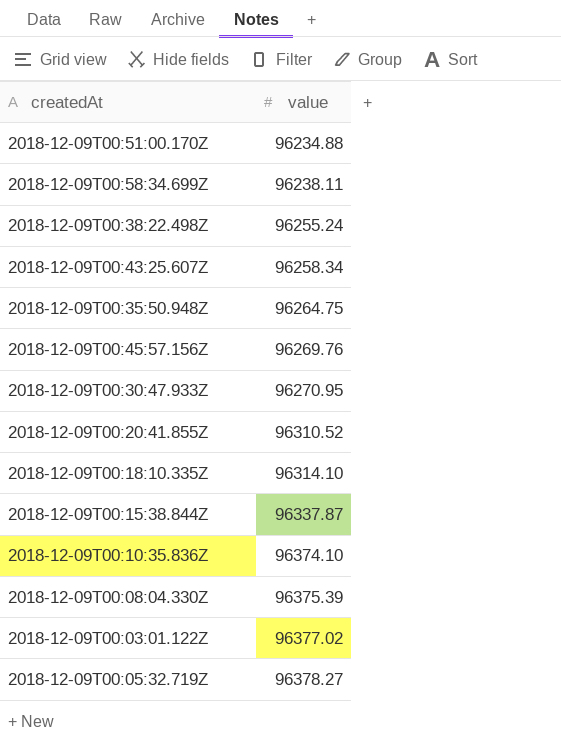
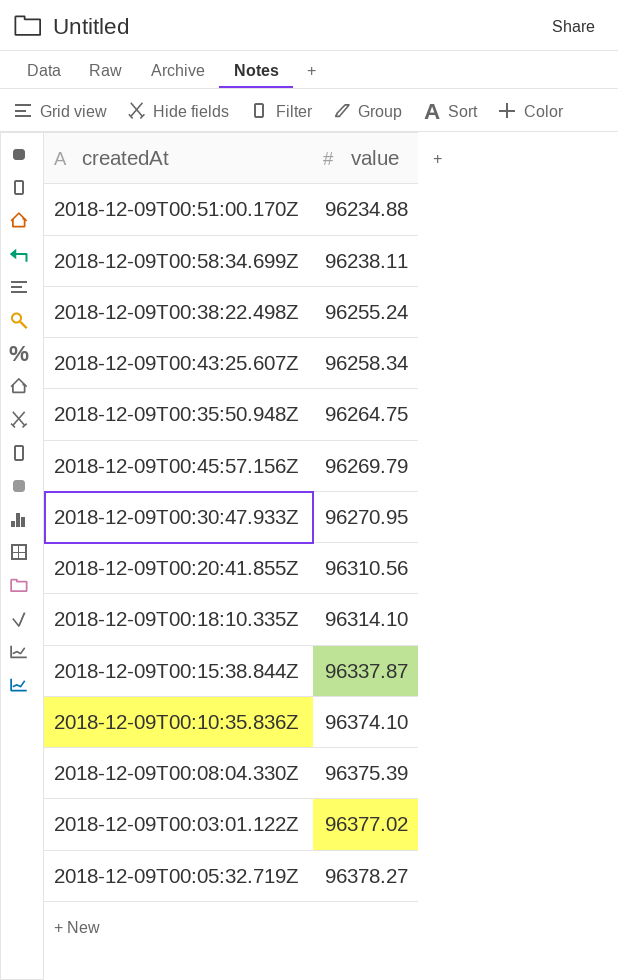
2018-12-09T00:45:57.156Z | value: 96269.76 -> 96269.79
2018-12-09T00:20:41.855Z | value: 96310.52 -> 96310.56

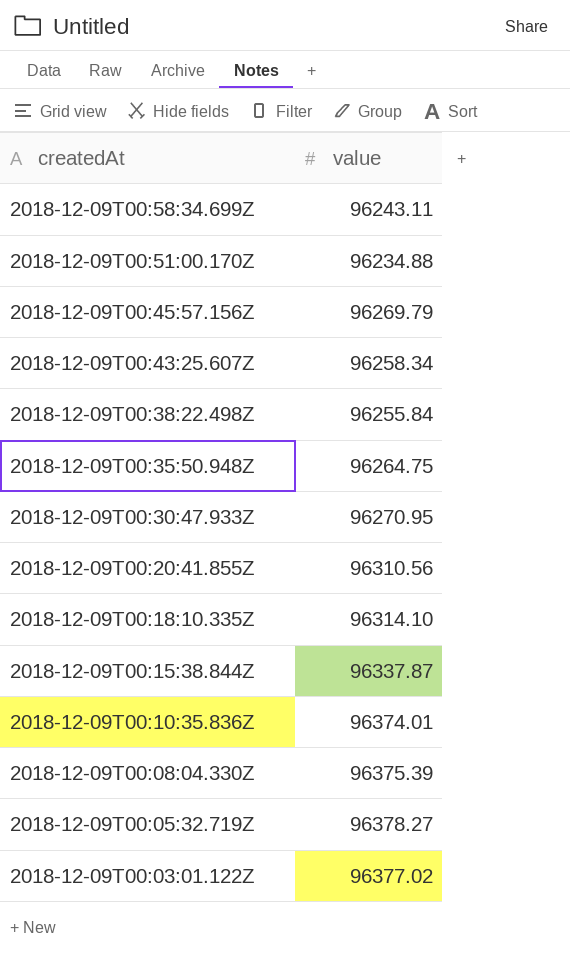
row order: value ascending -> createdAt descending
2018-12-09T00:58:34.699Z | value: 96238.11 -> 96243.11
2018-12-09T00:38:22.498Z | value: 96255.24 -> 96255.84
2018-12-09T00:10:35.836Z | value: 96374.10 -> 96374.01

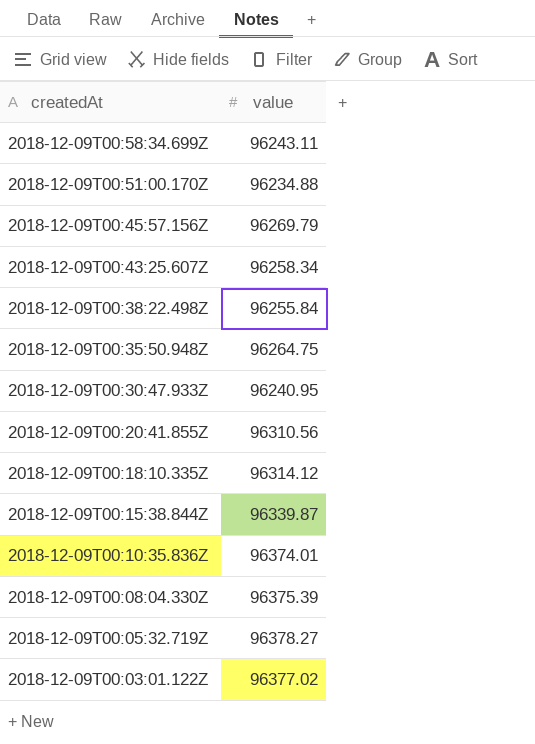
2018-12-09T00:30:47.933Z | value: 96270.95 -> 96240.95
2018-12-09T00:18:10.335Z | value: 96314.10 -> 96314.12
2018-12-09T00:15:38.844Z | value: 96337.87 -> 96339.87

